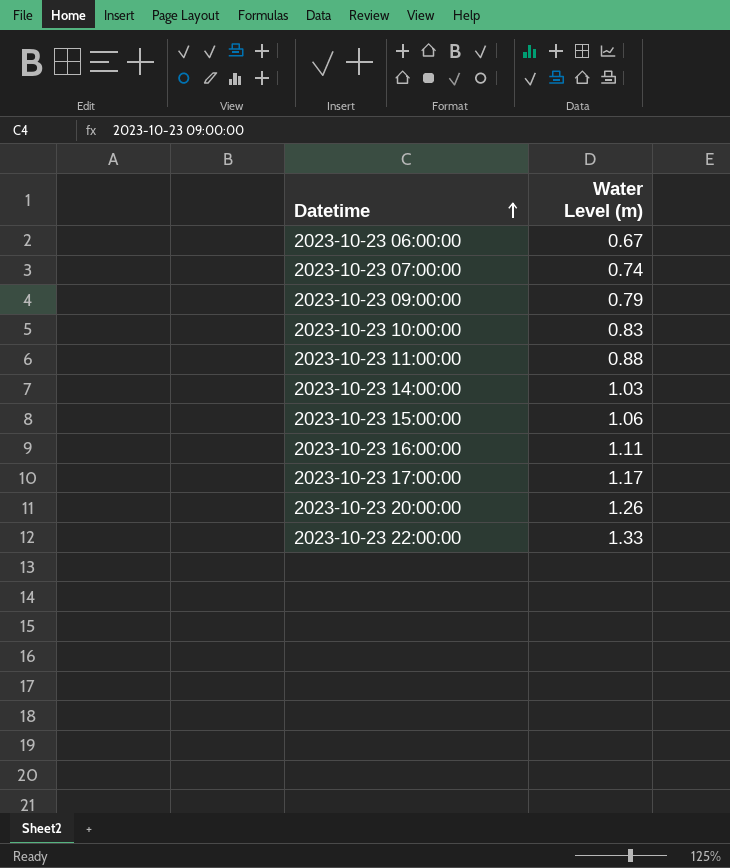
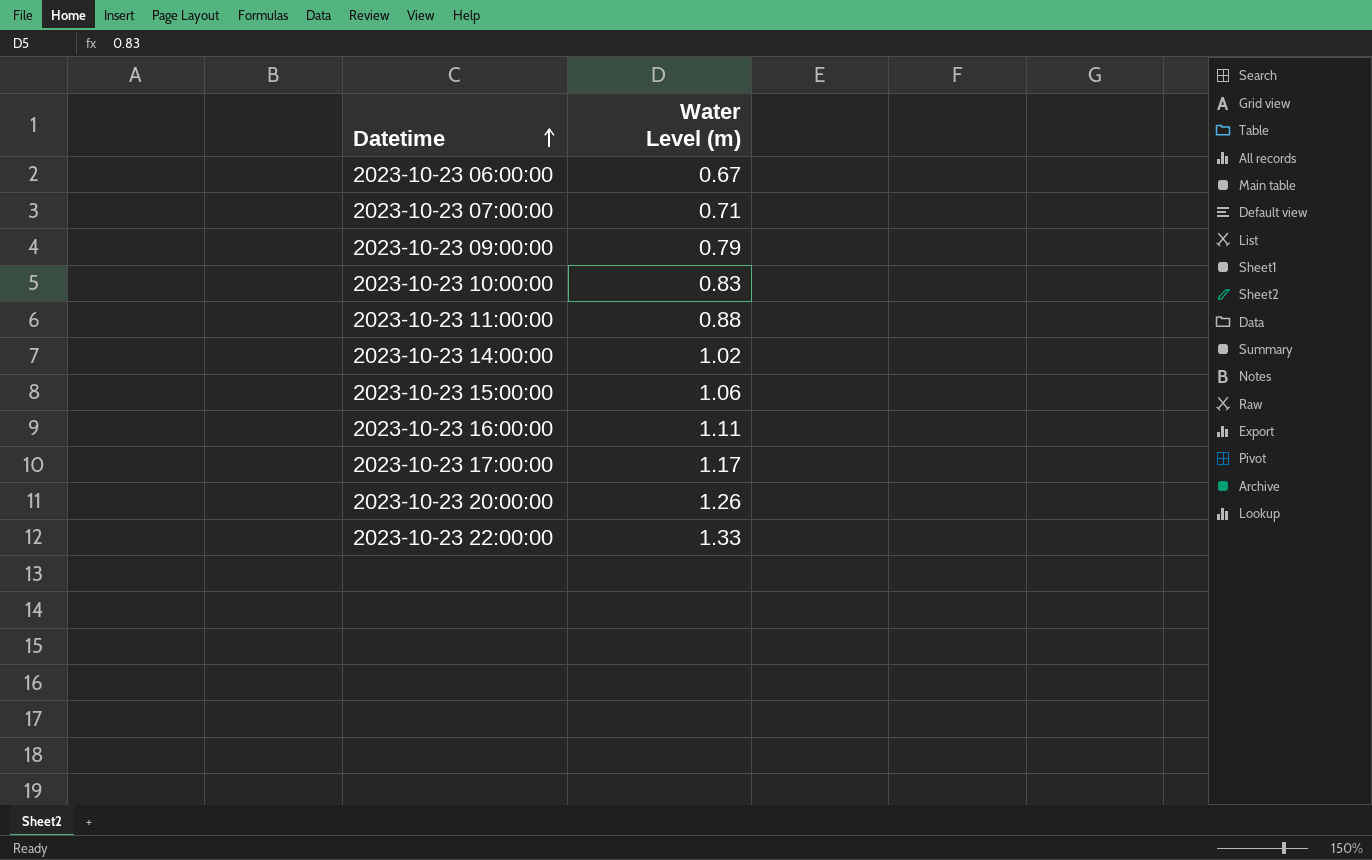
2023-10-23 07:00:00 | Water Level (m): 0.74 -> 0.71
2023-10-23 14:00:00 | Water Level (m): 1.03 -> 1.02

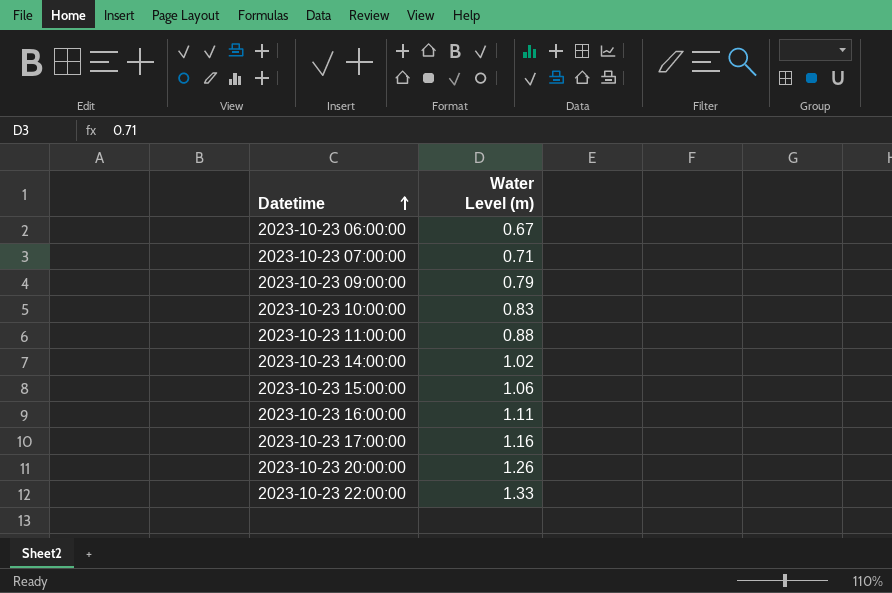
2023-10-23 17:00:00 | Water Level (m): 1.17 -> 1.16

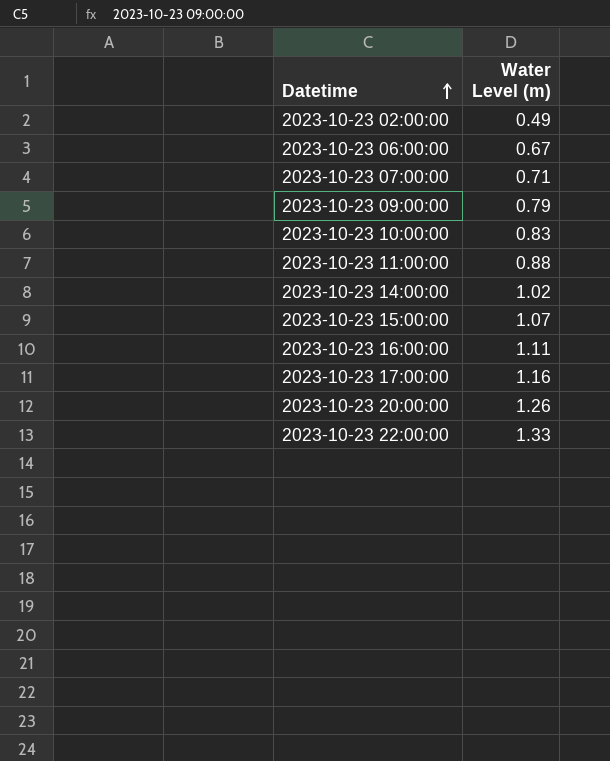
row 2023-10-23 02:00:00: none -> 0.49
2023-10-23 15:00:00 | Water Level (m): 1.06 -> 1.07

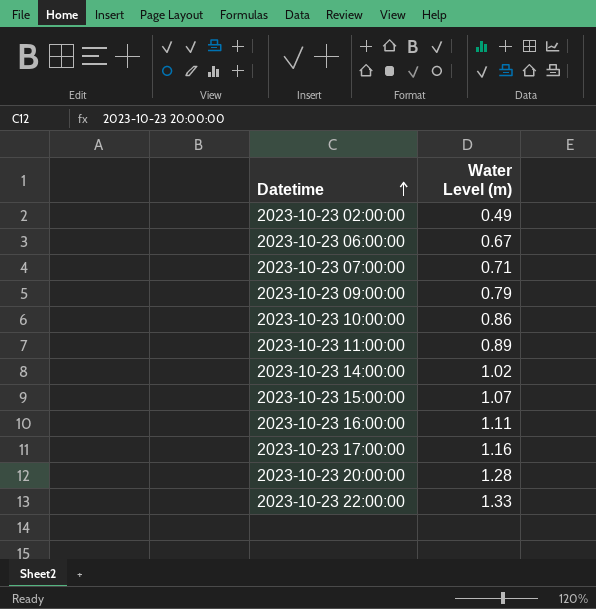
2023-10-23 10:00:00 | Water Level (m): 0.83 -> 0.86
2023-10-23 11:00:00 | Water Level (m): 0.88 -> 0.89
2023-10-23 20:00:00 | Water Level (m): 1.26 -> 1.28

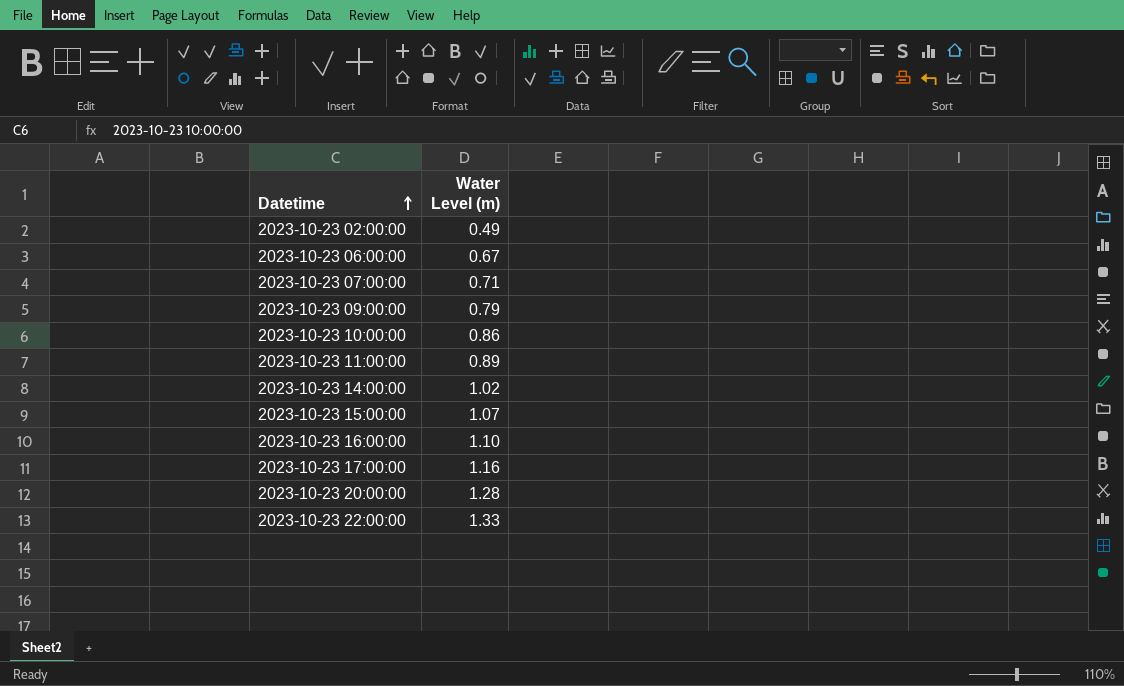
2023-10-23 16:00:00 | Water Level (m): 1.11 -> 1.10

